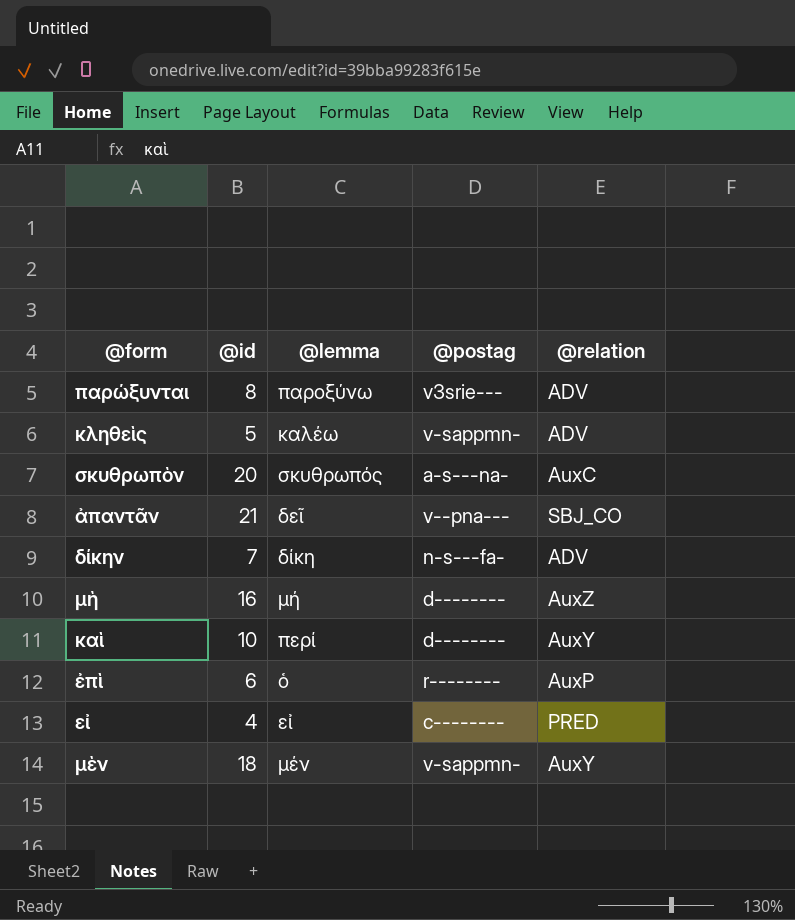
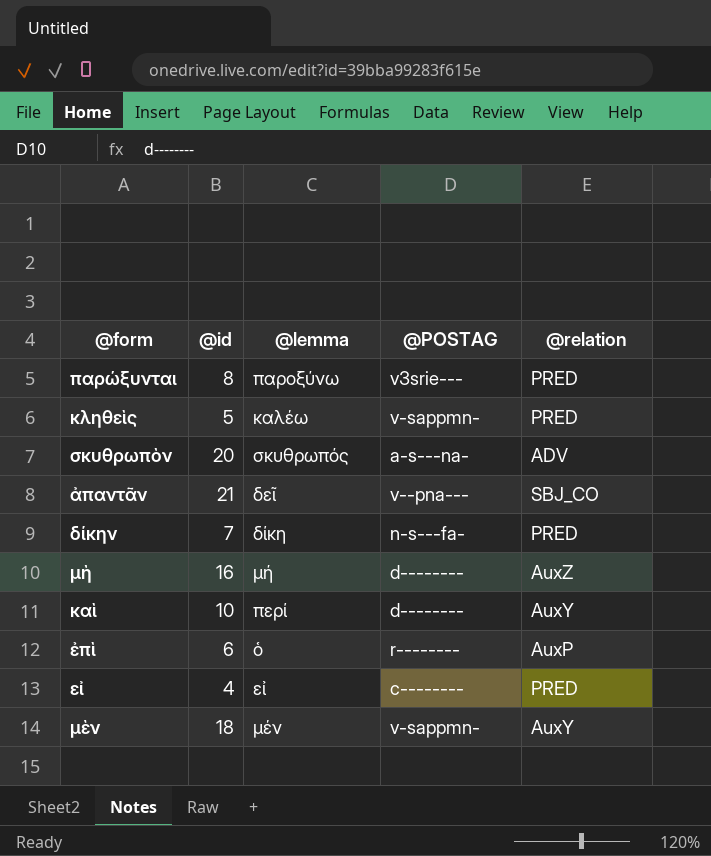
column name: @postag -> @POSTAG
παρώξυνται | @relation: ADV -> PRED
κληθεὶς | @relation: ADV -> PRED
σκυθρωπὸν | @relation: AuxC -> ADV
δίκην | @relation: ADV -> PRED

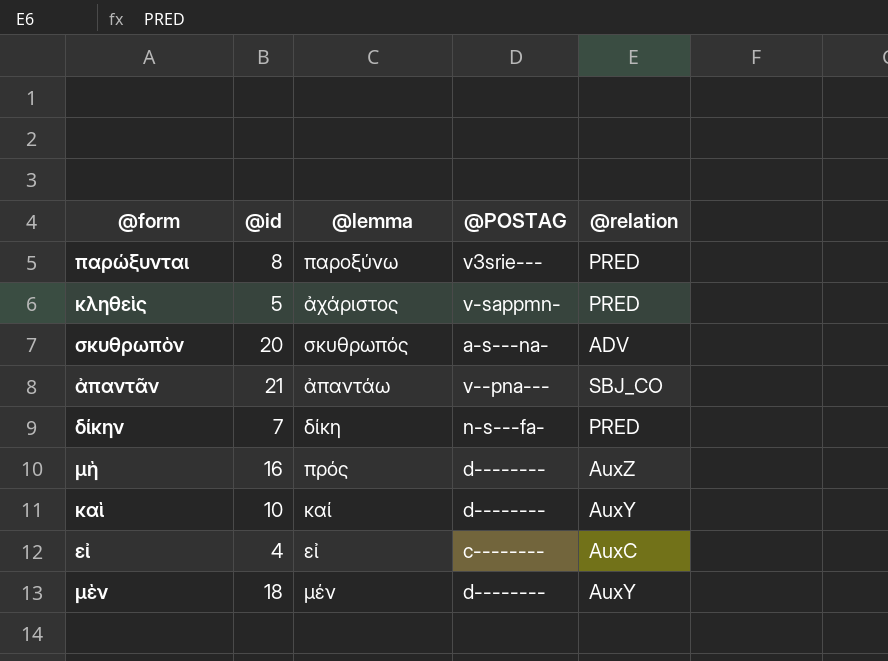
row ἐπὶ: 6 | ὁ | r-------- | AuxP -> none
κληθεὶς | @lemma: καλέω -> ἀχάριστος
ἀπαντᾶν | @lemma: δεῖ -> ἀπαντάω
μὴ | @lemma: μή -> πρός
καὶ | @lemma: περί -> καί
εἰ | @relation: PRED -> AuxC
μὲν | @POSTAG: v-sappmn- -> d--------

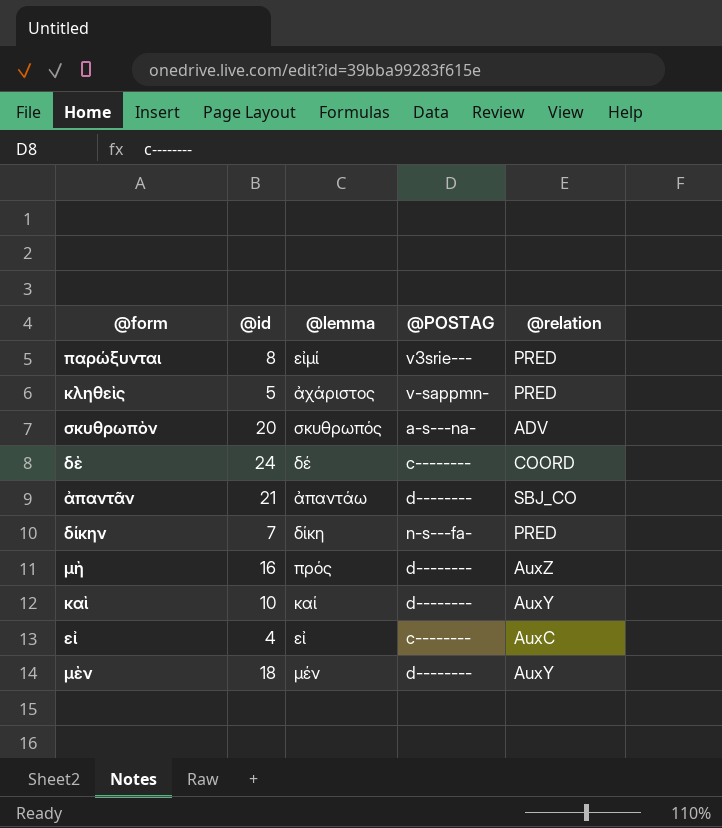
παρώξυνται | @lemma: παροξύνω -> εἰμί
row δὲ: none -> 24 | δέ | c-------- | COORD
ἀπαντᾶν | @POSTAG: v--pna--- -> d--------

